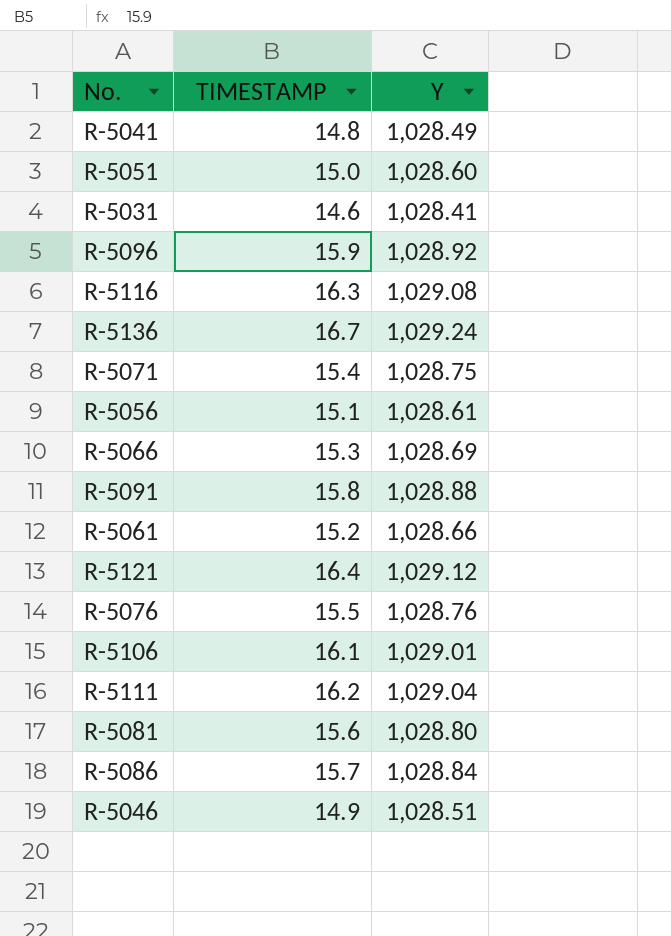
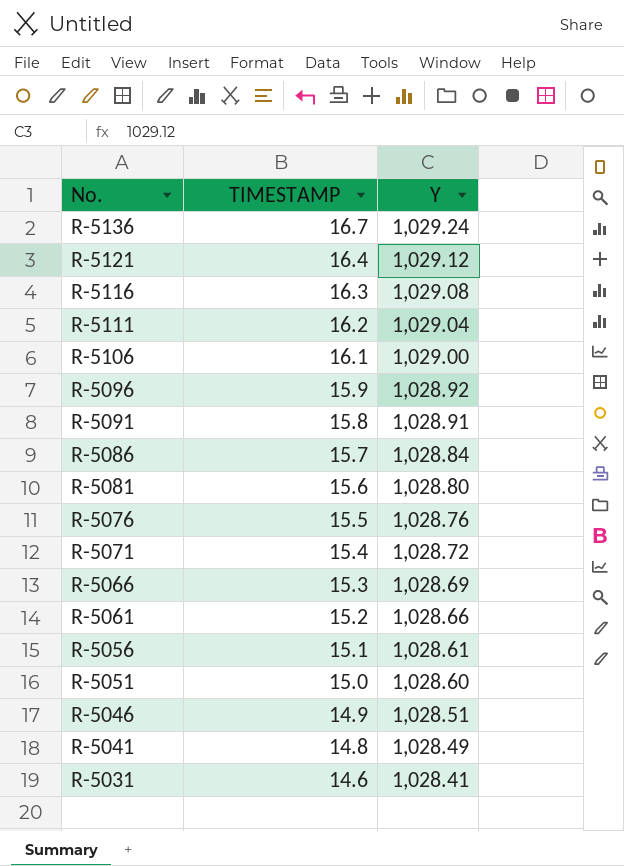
row order: none -> No. descending
R-5106 | Y: 1,029.01 -> 1,029.00
R-5091 | Y: 1,028.88 -> 1,028.91
R-5071 | Y: 1,028.75 -> 1,028.72

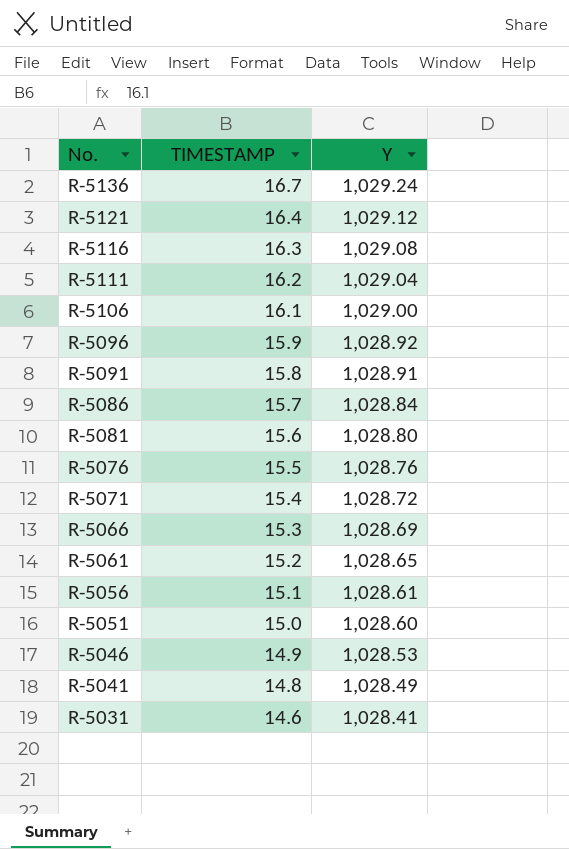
R-5061 | Y: 1,028.66 -> 1,028.65
R-5046 | Y: 1,028.51 -> 1,028.53

